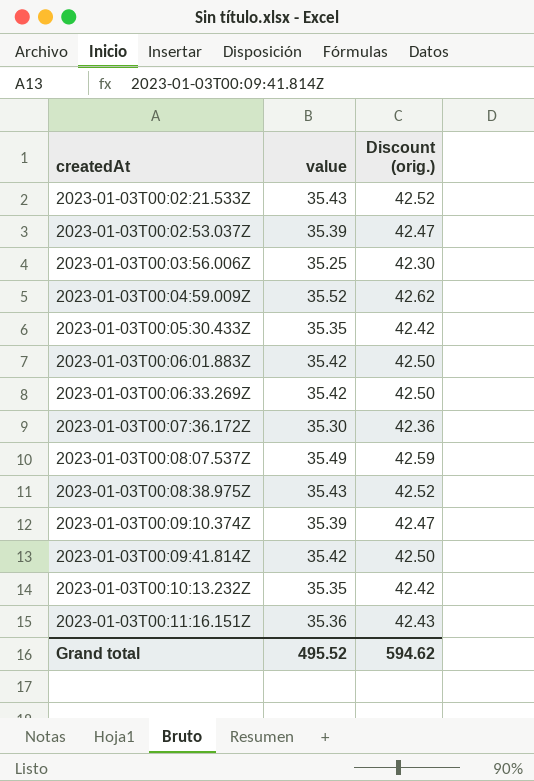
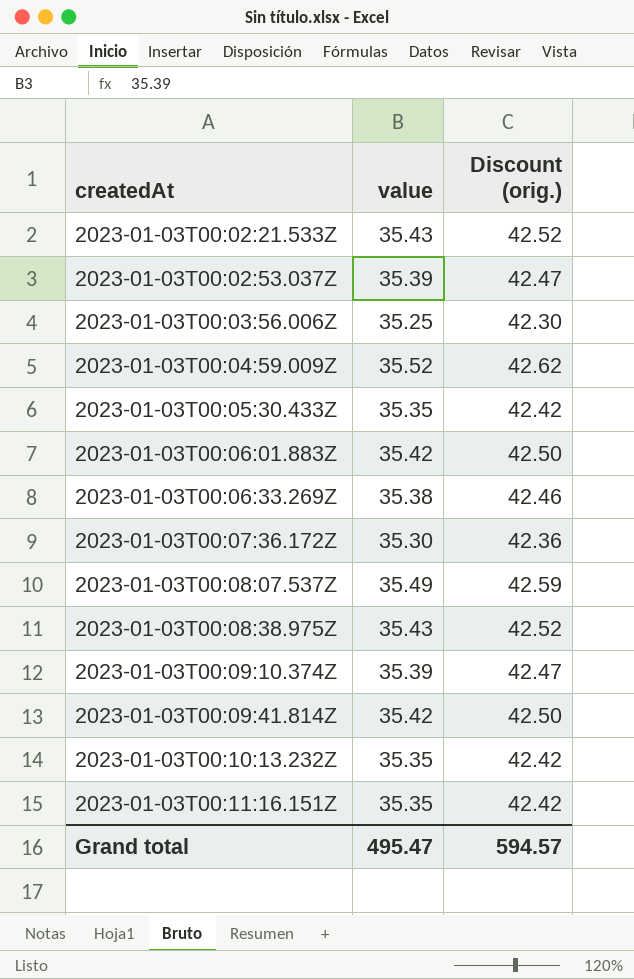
2023-01-03T00:06:33.269Z | value: 35.42 -> 35.38
2023-01-03T00:06:33.269Z | Discount (orig.): 42.50 -> 42.46
2023-01-03T00:11:16.151Z | value: 35.36 -> 35.35
2023-01-03T00:11:16.151Z | Discount (orig.): 42.43 -> 42.42
Grand total | value: 495.52 -> 495.47
Grand total | Discount (orig.): 594.62 -> 594.57

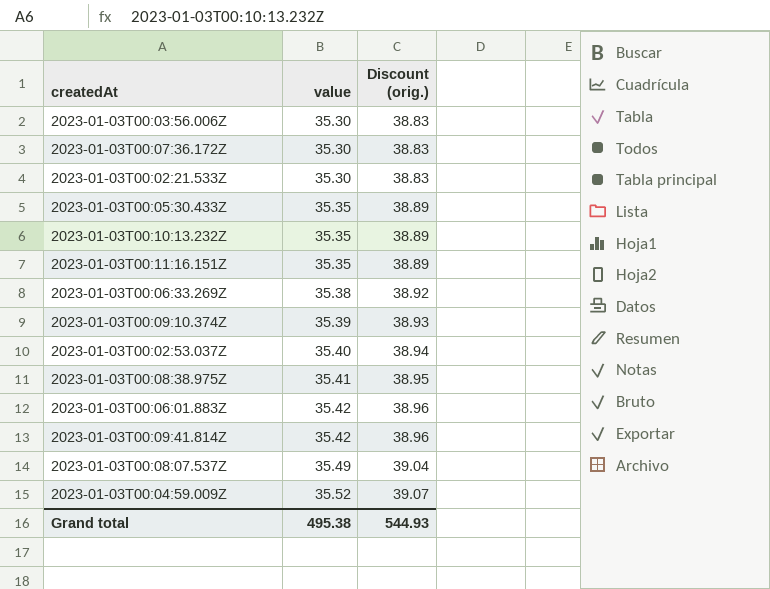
row order: createdAt ascending -> value ascending
column Discount (orig.) | formula: [value] * 1.2 -> [value] * 1.1
2023-01-03T00:03:56.006Z | value: 35.25 -> 35.30
2023-01-03T00:02:21.533Z | value: 35.43 -> 35.30
2023-01-03T00:02:53.037Z | value: 35.39 -> 35.40
2023-01-03T00:08:38.975Z | value: 35.43 -> 35.41
Grand total | value: 495.47 -> 495.38
Grand total | Discount (orig.): 594.57 -> 544.93

